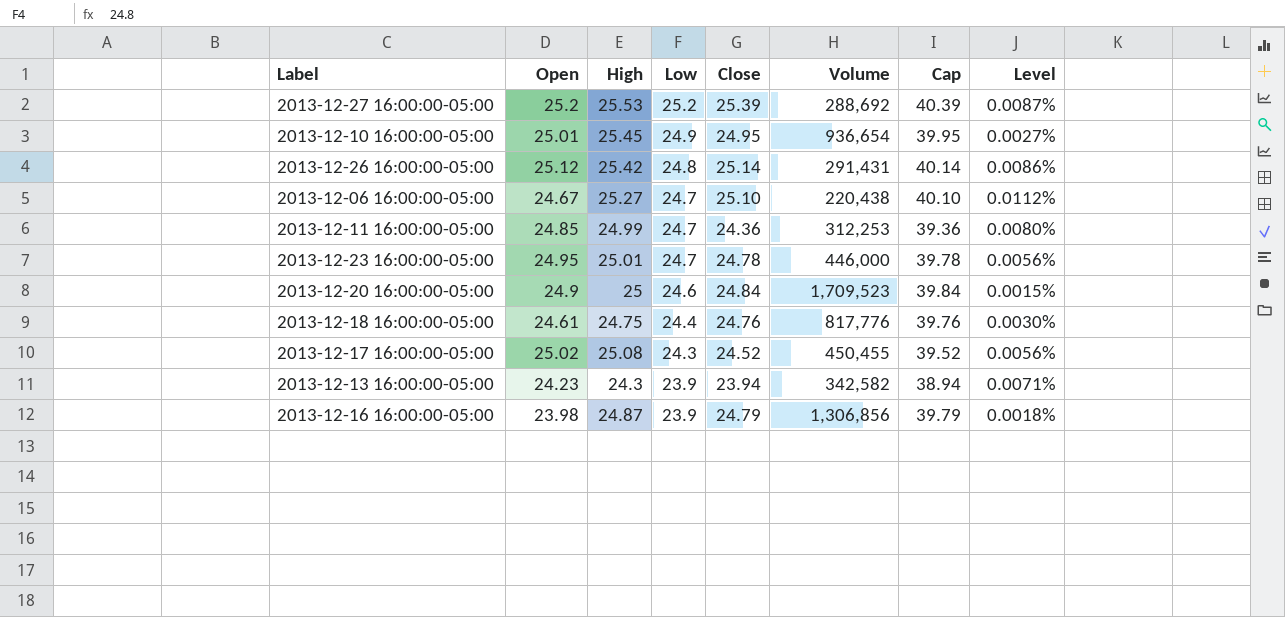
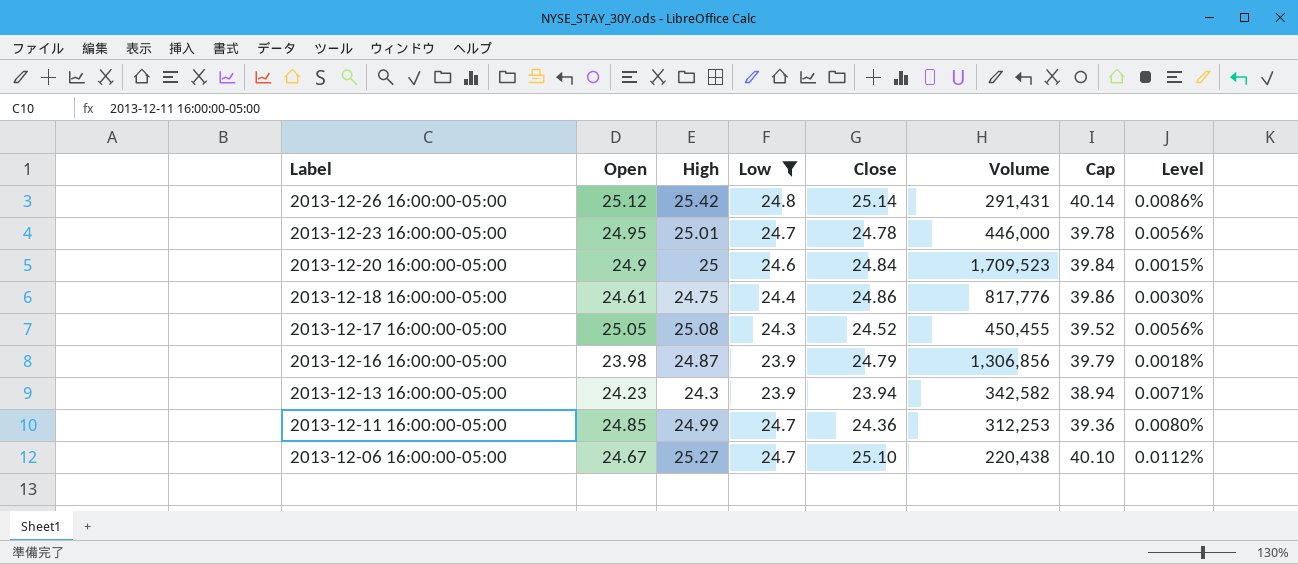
filter: none -> Low <= 24.8
row order: Low descending -> Label descending
2013-12-18 16:00:00-05:00 | Close: 24.76 -> 24.86
2013-12-18 16:00:00-05:00 | Cap: 39.76 -> 39.86
2013-12-17 16:00:00-05:00 | Open: 25.02 -> 25.05

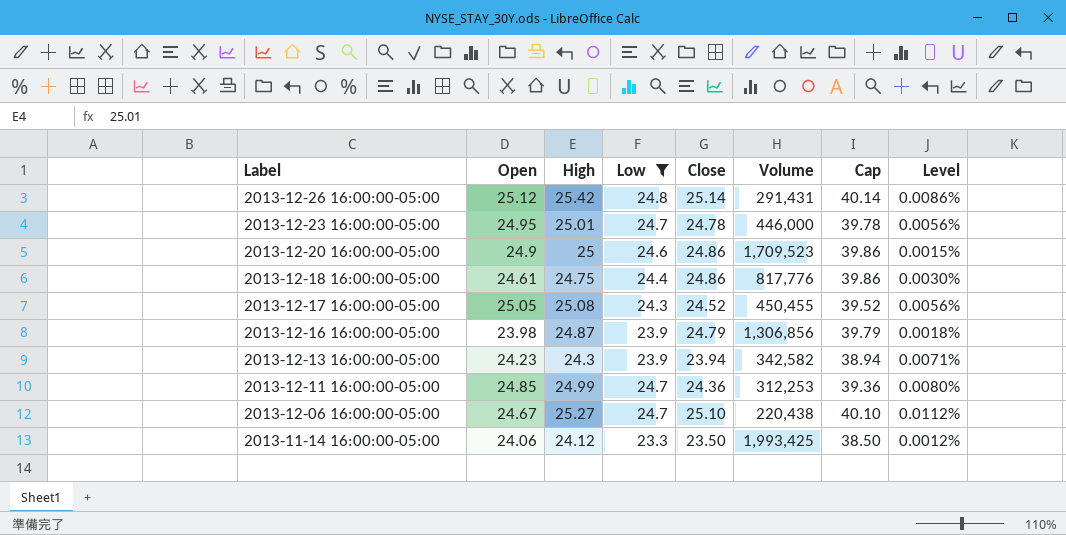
2013-12-20 16:00:00-05:00 | Close: 24.84 -> 24.86
2013-12-20 16:00:00-05:00 | Cap: 39.84 -> 39.86
row 2013-11-14 16:00:00-05:00: none -> 24.06 | 24.12 | 23.3 | 23.50 | 1,993,425 | 38.50 | 0.0012%

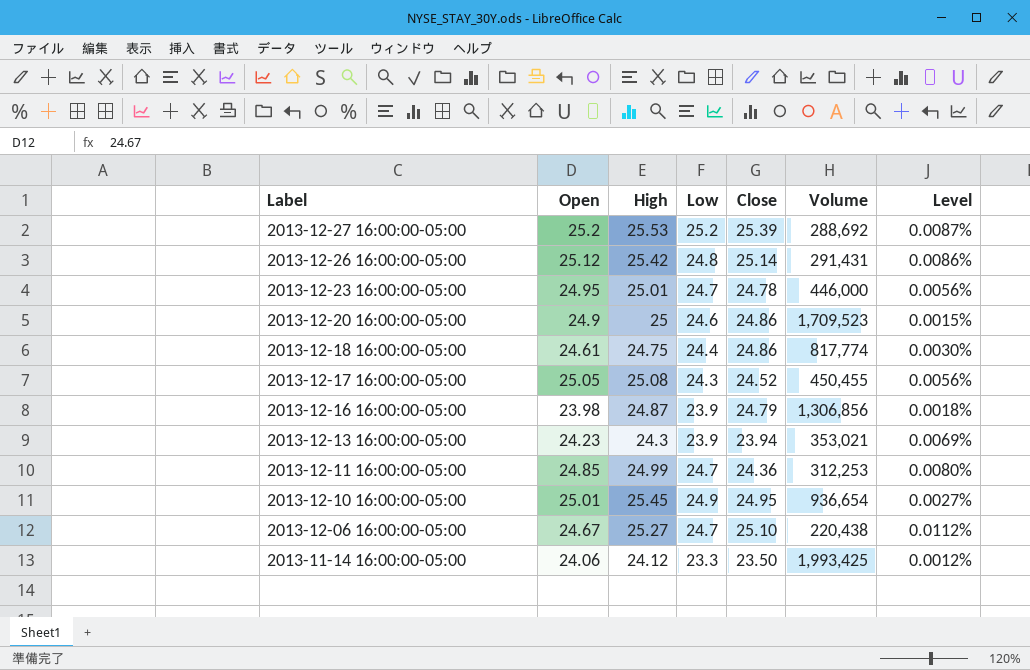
filter: Low <= 24.8 -> none
column Cap | formula: [Close] + 15 -> none
2013-12-18 16:00:00-05:00 | Volume: 817,776 -> 817,774
2013-12-13 16:00:00-05:00 | Volume: 342,582 -> 353,021
2013-12-13 16:00:00-05:00 | Level: 0.0071% -> 0.0069%

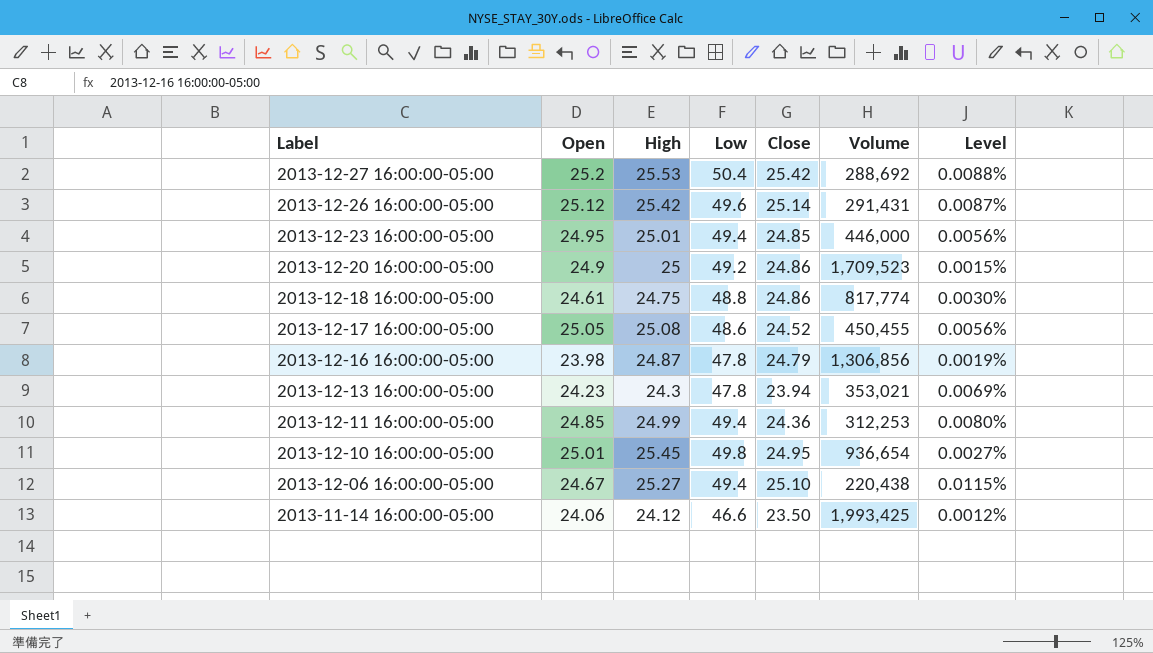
column Level | formula: [Open] / [Volume] -> [High] / [Volume]
2013-12-27 16:00:00-05:00 | Low: 25.2 -> 50.4
2013-12-27 16:00:00-05:00 | Close: 25.39 -> 25.42
2013-12-26 16:00:00-05:00 | Low: 24.8 -> 49.6
2013-12-23 16:00:00-05:00 | Low: 24.7 -> 49.4
2013-12-23 16:00:00-05:00 | Close: 24.78 -> 24.85
2013-12-20 16:00:00-05:00 | Low: 24.6 -> 49.2
2013-12-18 16:00:00-05:00 | Low: 24.4 -> 48.8
2013-12-17 16:00:00-05:00 | Low: 24.3 -> 48.6
2013-12-16 16:00:00-05:00 | Low: 23.9 -> 47.8
2013-12-13 16:00:00-05:00 | Low: 23.9 -> 47.8
2013-12-11 16:00:00-05:00 | Low: 24.7 -> 49.4
2013-12-10 16:00:00-05:00 | Low: 24.9 -> 49.8
2013-12-06 16:00:00-05:00 | Low: 24.7 -> 49.4
2013-11-14 16:00:00-05:00 | Low: 23.3 -> 46.6

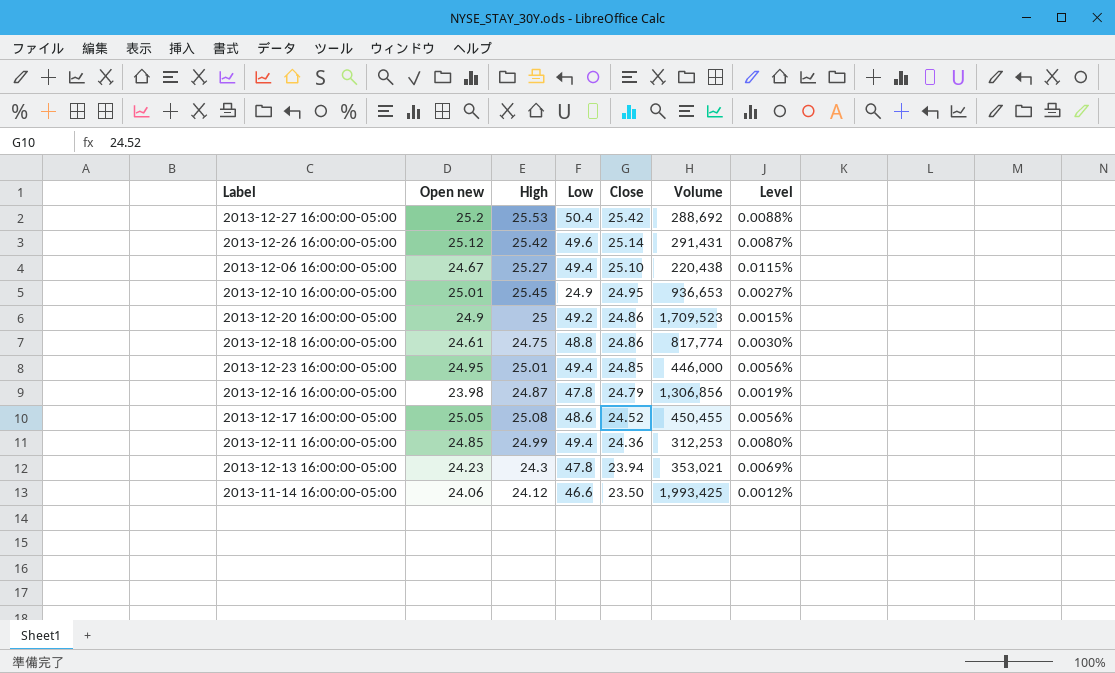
row order: Label descending -> Close descending
column name: Open -> Open new
2013-12-10 16:00:00-05:00 | Low: 49.8 -> 24.9
2013-12-10 16:00:00-05:00 | Volume: 936,654 -> 936,653

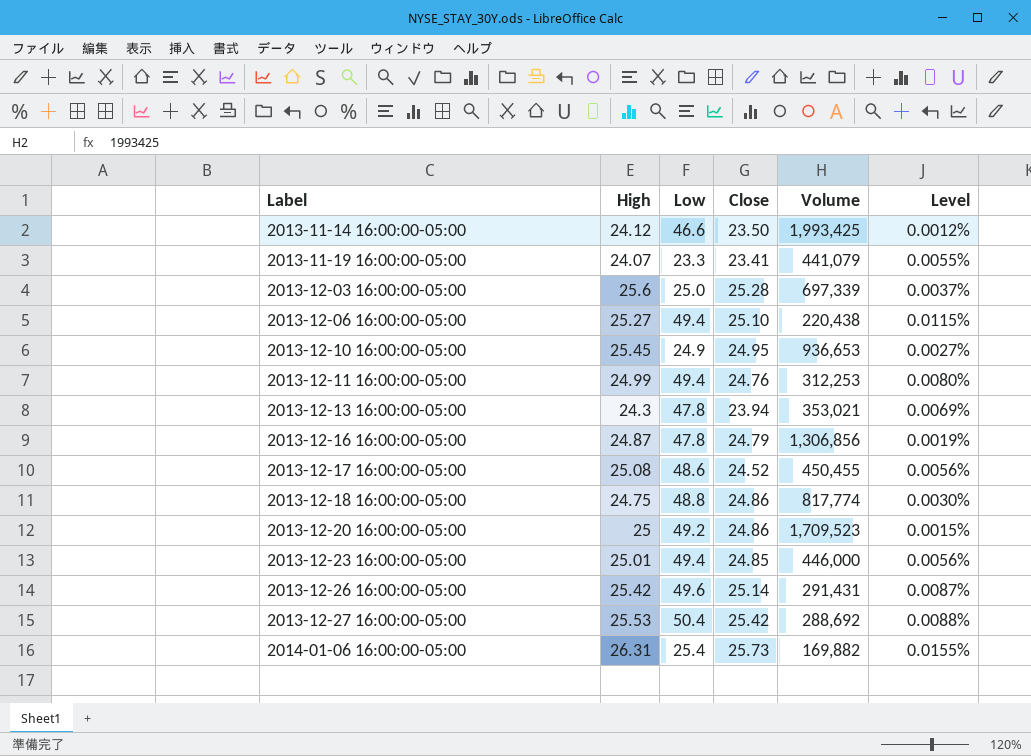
row order: Close descending -> Label ascending
column Open new | position: 2 -> none
row 2013-11-19 16:00:00-05:00: none -> 24.07 | 23.3 | 23.41 | 441,079 | 0.0055%
row 2013-12-03 16:00:00-05:00: none -> 25.6 | 25.0 | 25.28 | 697,339 | 0.0037%
2013-12-11 16:00:00-05:00 | Close: 24.36 -> 24.76
row 2014-01-06 16:00:00-05:00: none -> 26.31 | 25.4 | 25.73 | 169,882 | 0.0155%

